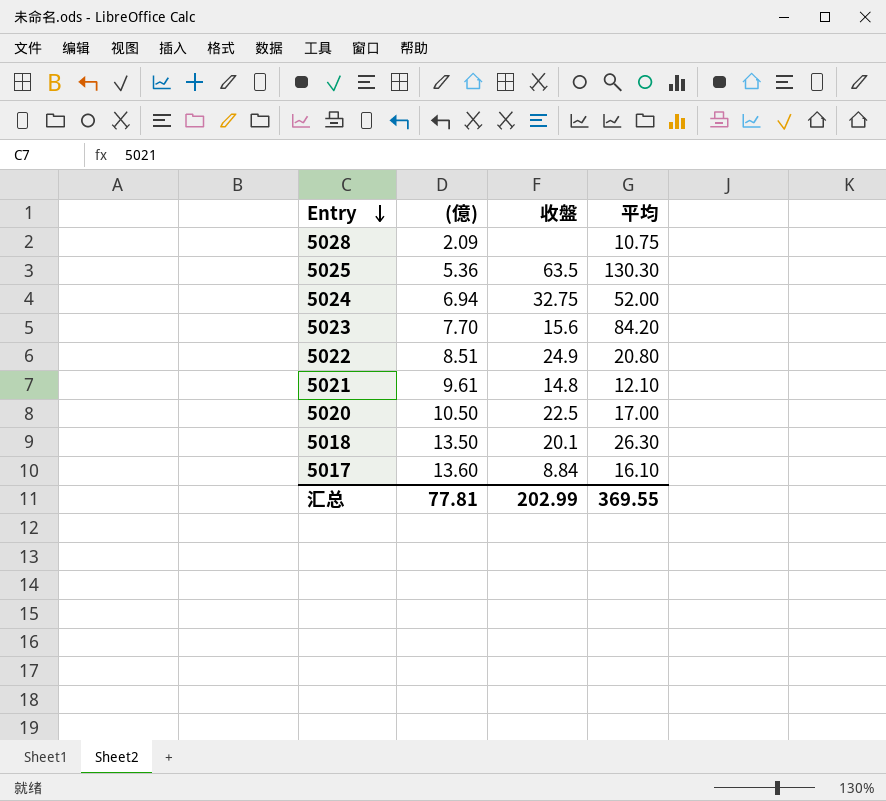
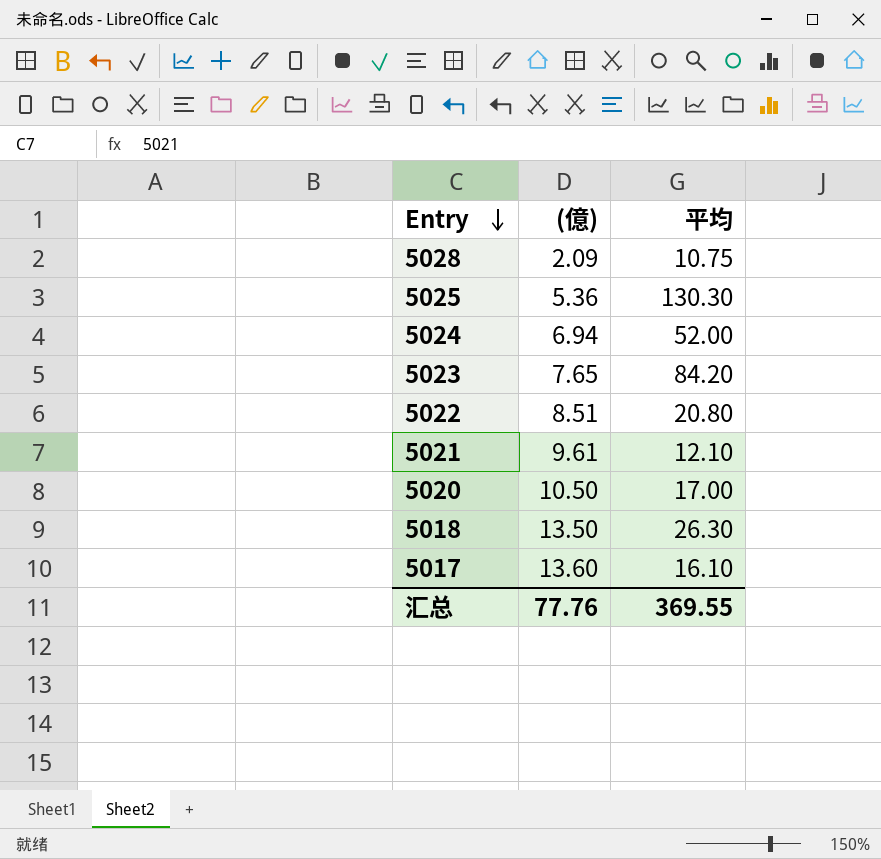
column 收盤 | position: 3 -> none
5023 | (億): 7.70 -> 7.65
汇总 | (億): 77.81 -> 77.76

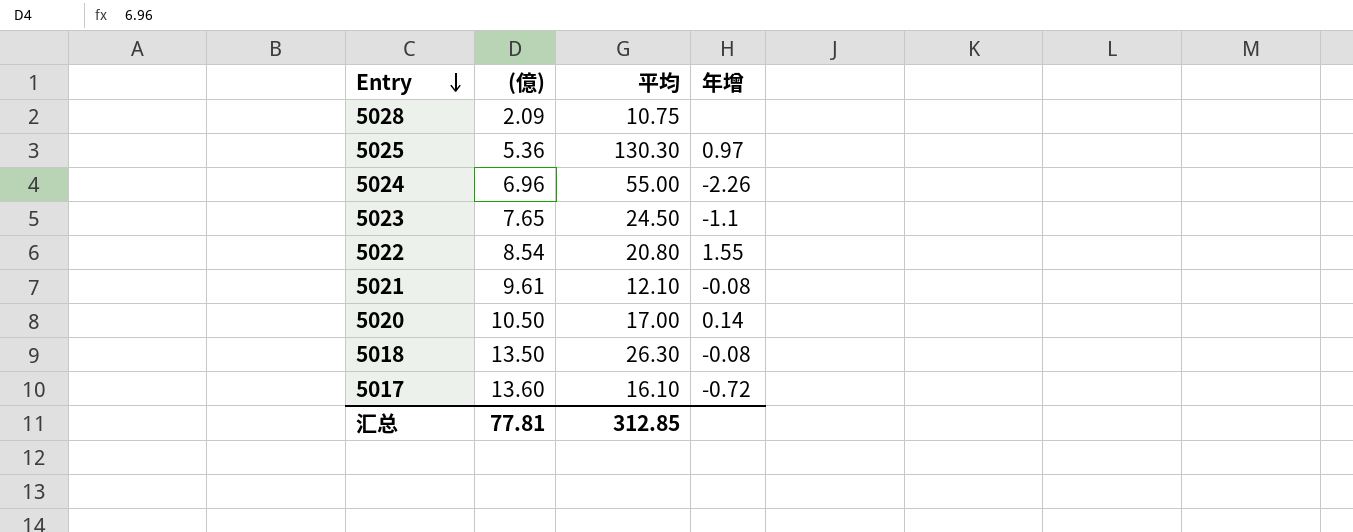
column 年增 | position: none -> 4
5024 | (億): 6.94 -> 6.96
5024 | 平均: 52.00 -> 55.00
5023 | 平均: 84.20 -> 24.50
5022 | (億): 8.51 -> 8.54
汇总 | (億): 77.76 -> 77.81
汇总 | 平均: 369.55 -> 312.85

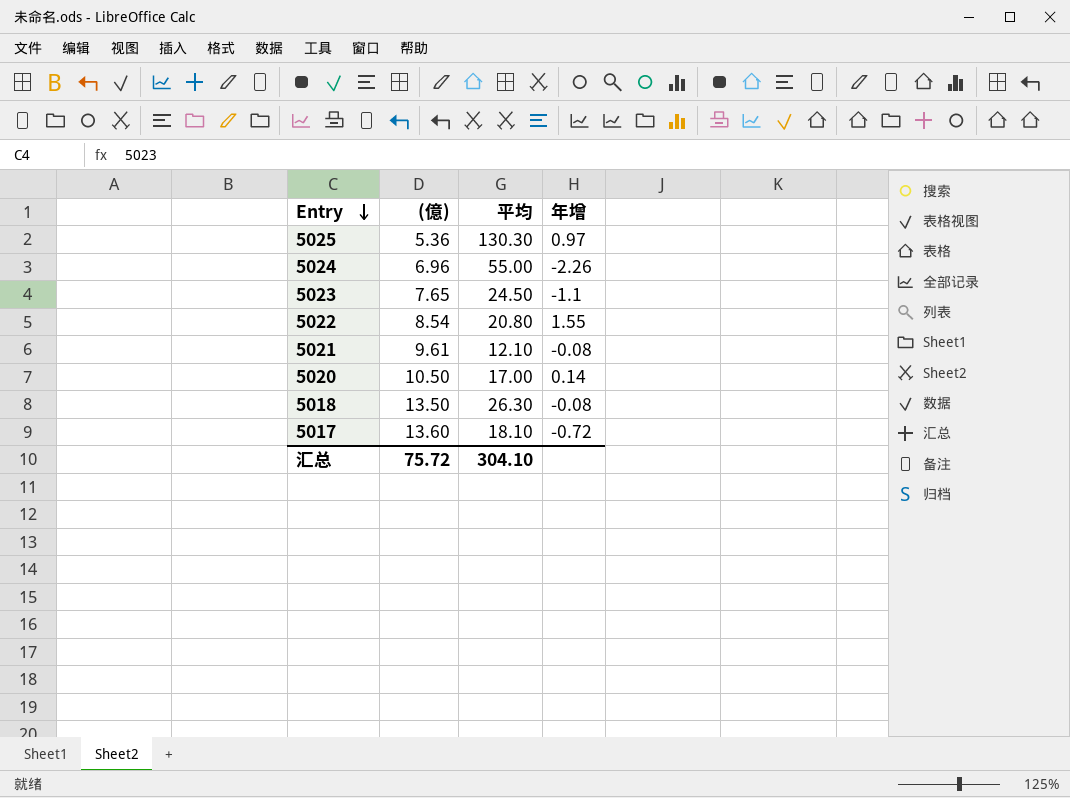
row 5028: 2.09 | 10.75 | none -> none
5017 | 平均: 16.10 -> 18.10
汇总 | (億): 77.81 -> 75.72
汇总 | 平均: 312.85 -> 304.10

